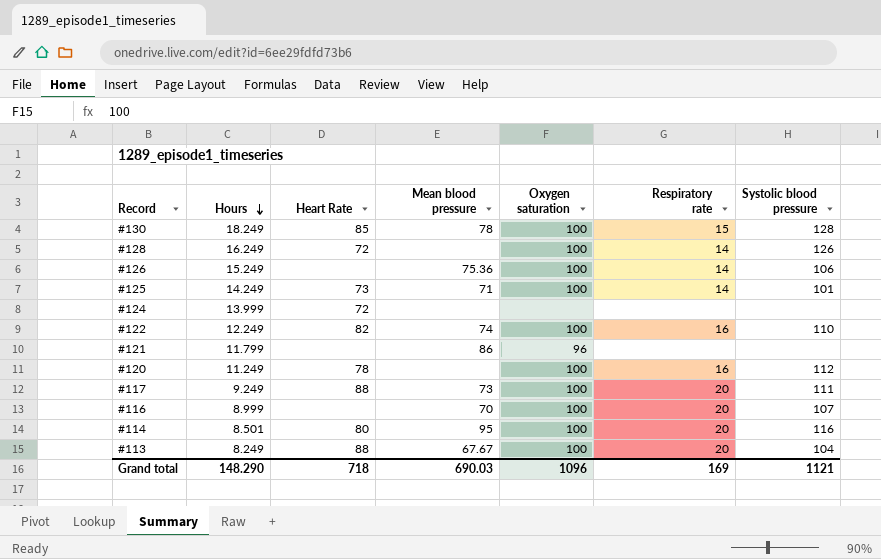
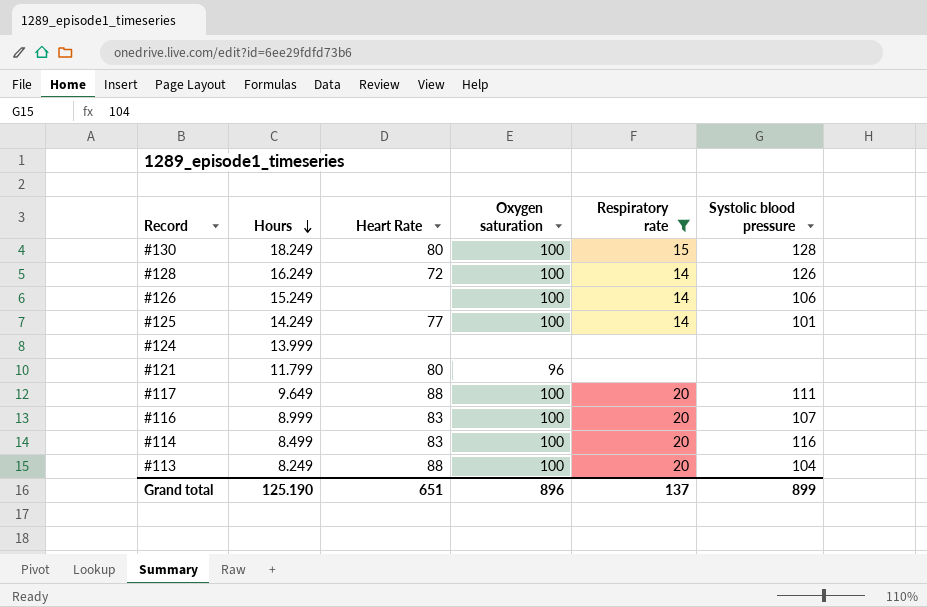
filter: none -> Respiratory rate != 16
column Mean blood pressure | position: 4 -> none
#130 | Heart Rate: 85 -> 80
#125 | Heart Rate: 73 -> 77
#124 | Heart Rate: 72 -> none
#121 | Heart Rate: none -> 80
#117 | Hours: 9.249 -> 9.649
#116 | Heart Rate: none -> 83
#114 | Hours: 8.501 -> 8.499
#114 | Heart Rate: 80 -> 83
Grand total | Hours: 148.290 -> 125.190
Grand total | Heart Rate: 718 -> 651
Grand total | Oxygen saturation: 1096 -> 896
Grand total | Respiratory rate: 169 -> 137
Grand total | Systolic blood pressure: 1121 -> 899

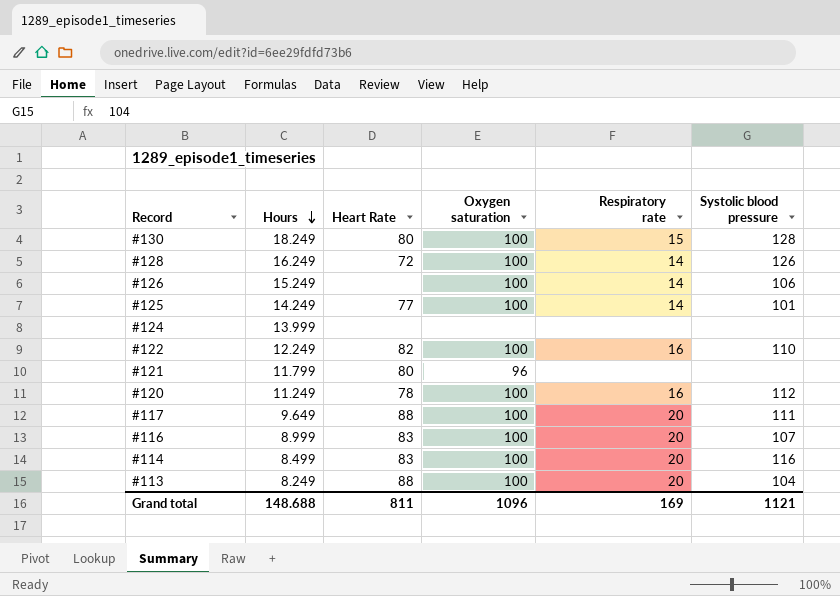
filter: Respiratory rate != 16 -> none
Grand total | Hours: 125.190 -> 148.688
Grand total | Heart Rate: 651 -> 811
Grand total | Oxygen saturation: 896 -> 1096
Grand total | Respiratory rate: 137 -> 169
Grand total | Systolic blood pressure: 899 -> 1121

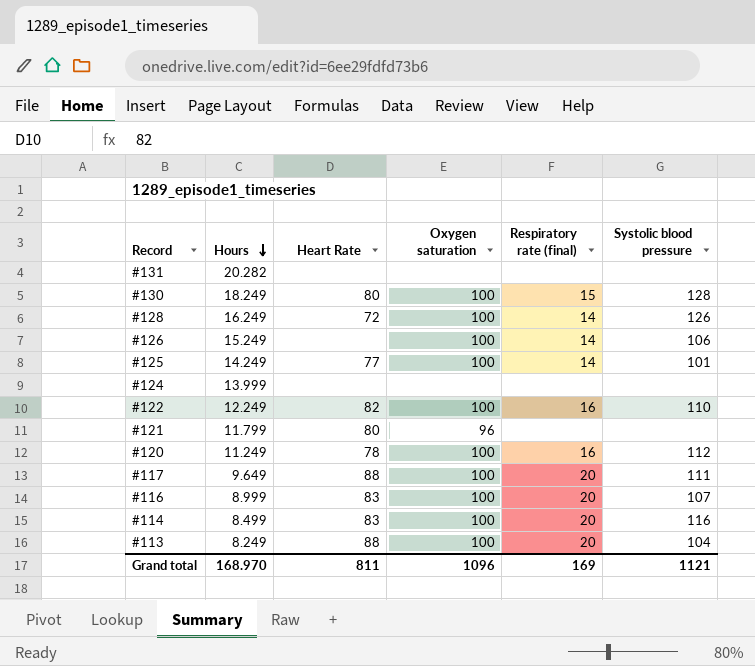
column name: Respiratory rate -> Respiratory rate (final)
row #131: none -> 20.282 | none | none | none | none
Grand total | Hours: 148.688 -> 168.970

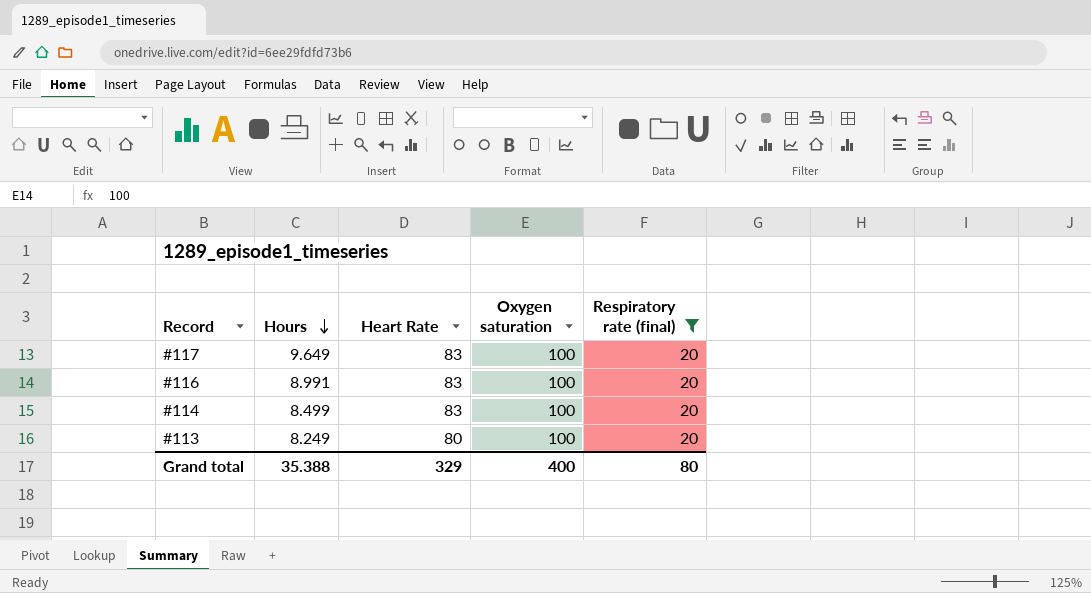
filter: none -> Respiratory rate (final) = 20
column Systolic blood pressure | position: 6 -> none
#117 | Heart Rate: 88 -> 83
#116 | Hours: 8.999 -> 8.991
#113 | Heart Rate: 88 -> 80
Grand total | Hours: 168.970 -> 35.388
Grand total | Heart Rate: 811 -> 329
Grand total | Oxygen saturation: 1096 -> 400
Grand total | Respiratory rate (final): 169 -> 80

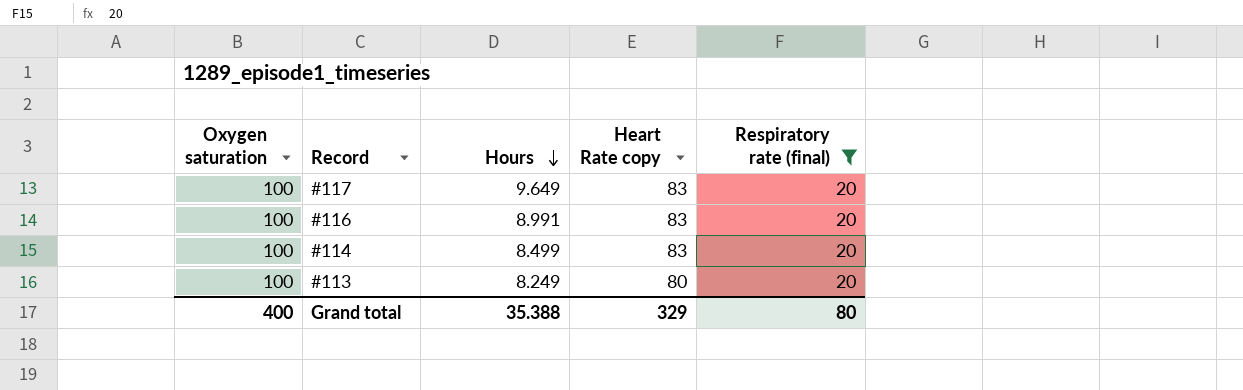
column Oxygen saturation | position: 4 -> 1
column name: Heart Rate -> Heart Rate copy

